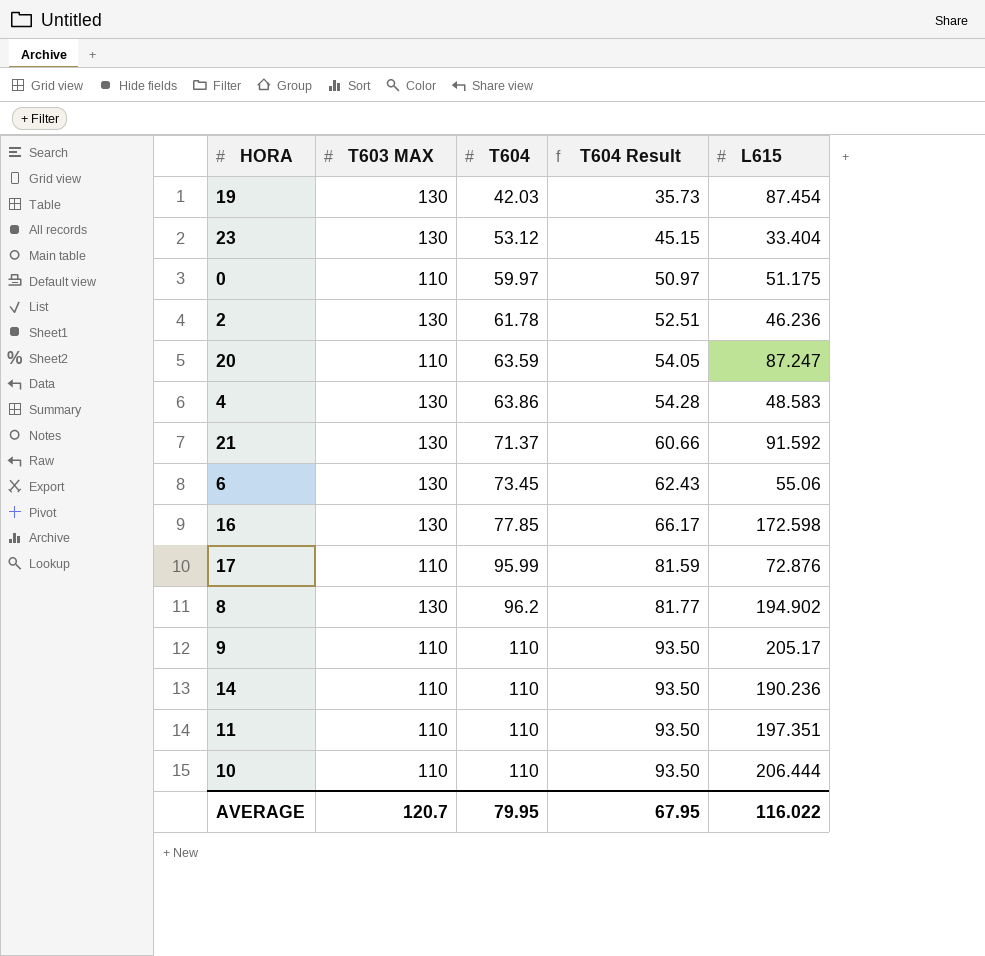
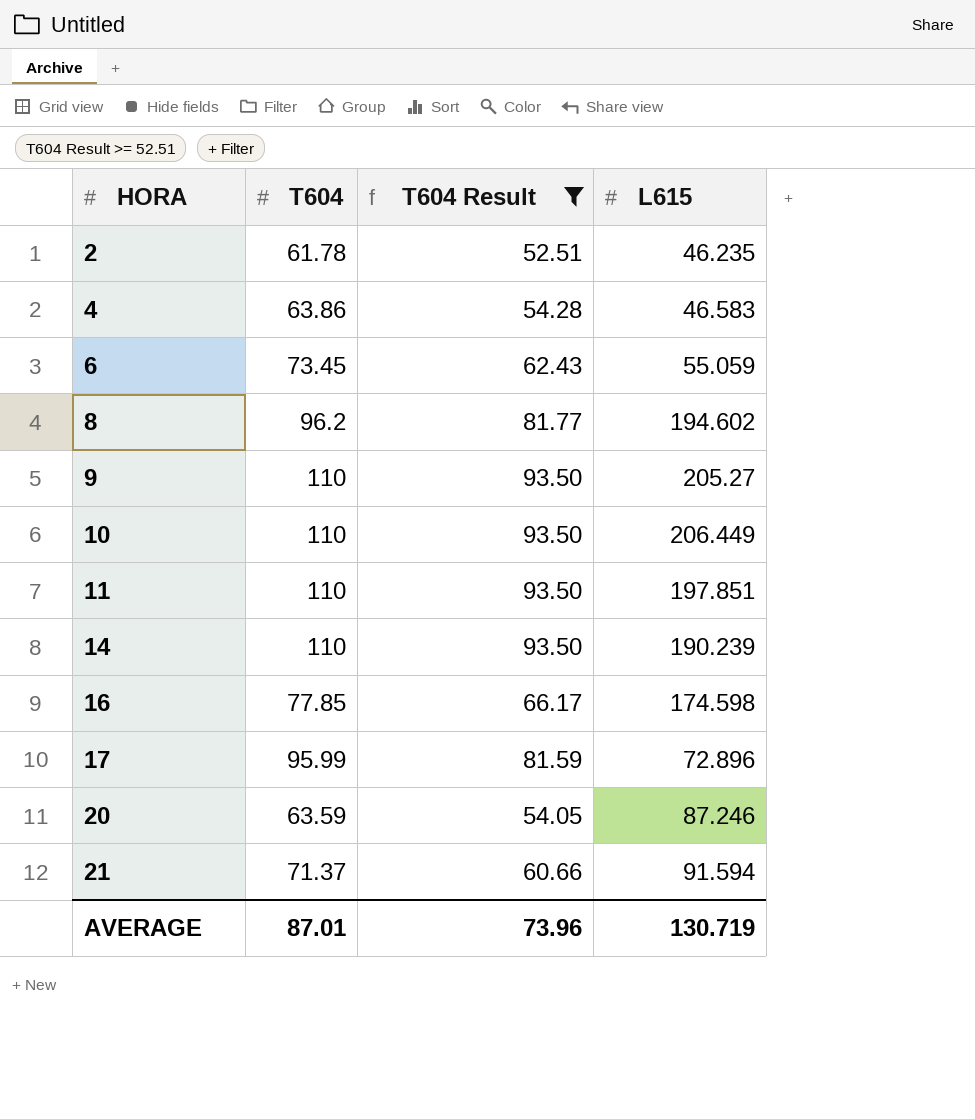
filter: none -> T604 Result >= 52.51
row order: T604 ascending -> HORA ascending
column T603 MAX | position: 2 -> none
2 | L615: 46.236 -> 46.235
4 | L615: 48.583 -> 46.583
6 | L615: 55.06 -> 55.059
8 | L615: 194.902 -> 194.602
9 | L615: 205.17 -> 205.27
10 | L615: 206.444 -> 206.449
11 | L615: 197.351 -> 197.851
14 | L615: 190.236 -> 190.239
16 | L615: 172.598 -> 174.598
17 | L615: 72.876 -> 72.896
20 | L615: 87.247 -> 87.246
21 | L615: 91.592 -> 91.594
AVERAGE | T604: 79.95 -> 87.01
AVERAGE | T604 Result: 67.95 -> 73.96
AVERAGE | L615: 116.022 -> 130.719

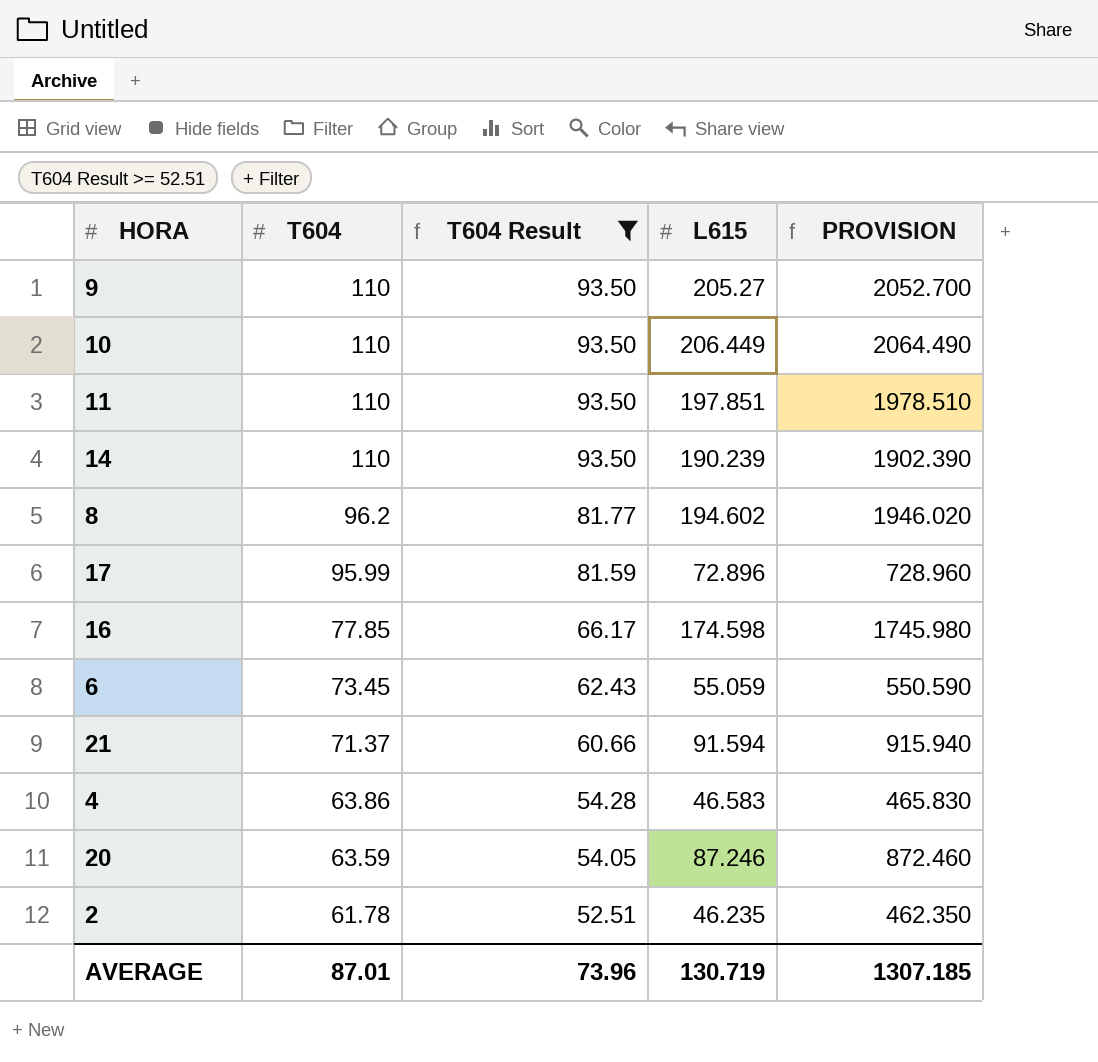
row order: HORA ascending -> T604 descending
column PROVISION | formula: none -> [L615] * 10

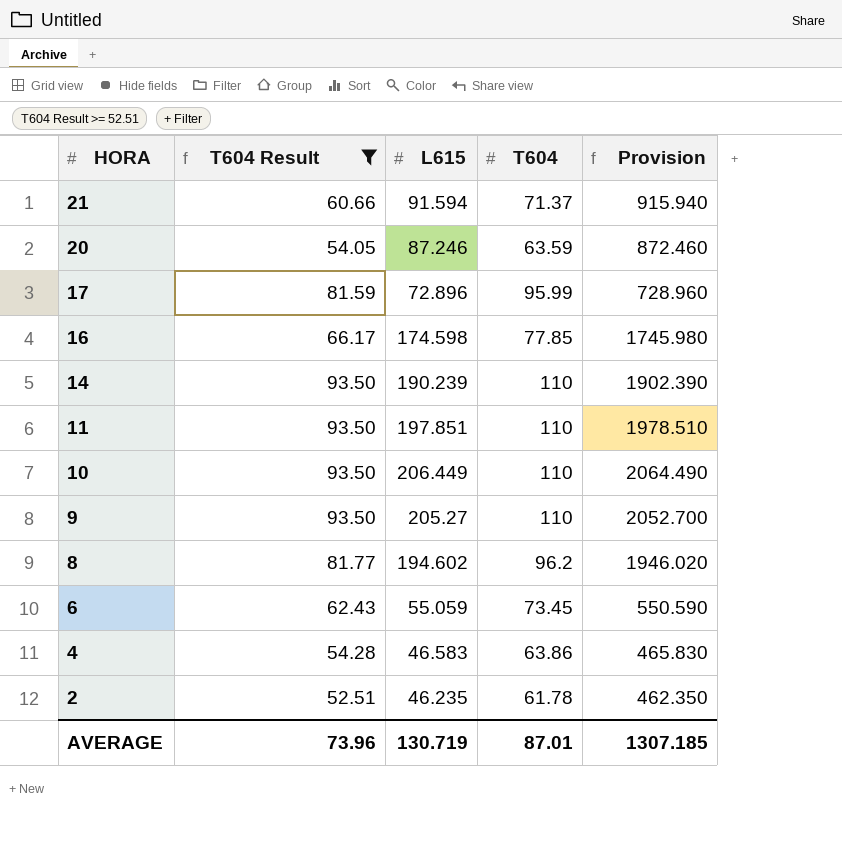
row order: T604 descending -> HORA descending
column T604 | position: 2 -> 4
column name: PROVISION -> Provision

